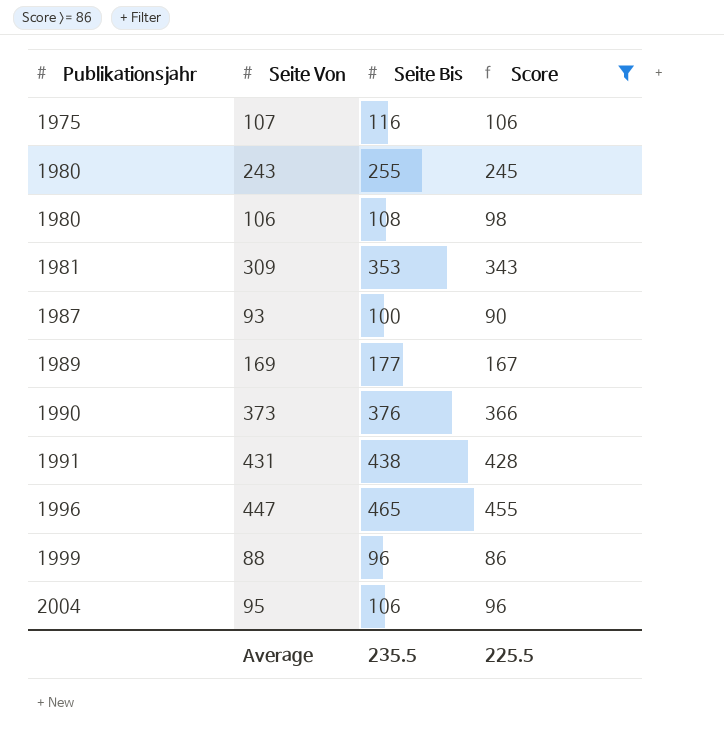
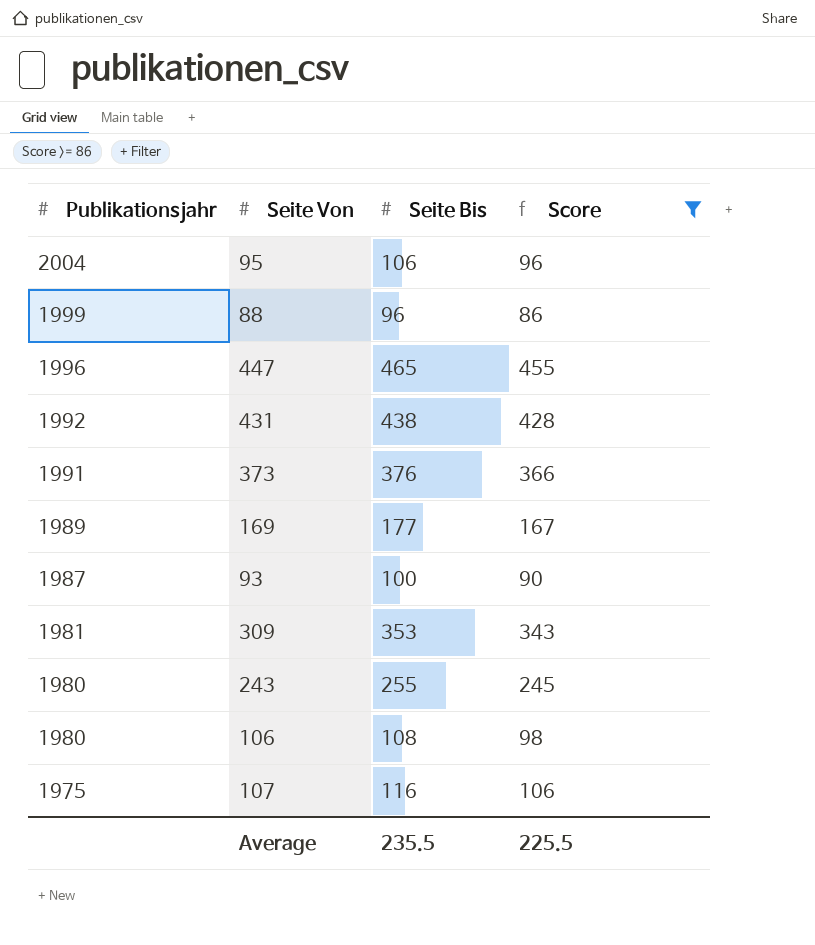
row order: Publikationsjahr ascending -> Publikationsjahr descending
431 | Publikationsjahr: 1991 -> 1992
373 | Publikationsjahr: 1990 -> 1991

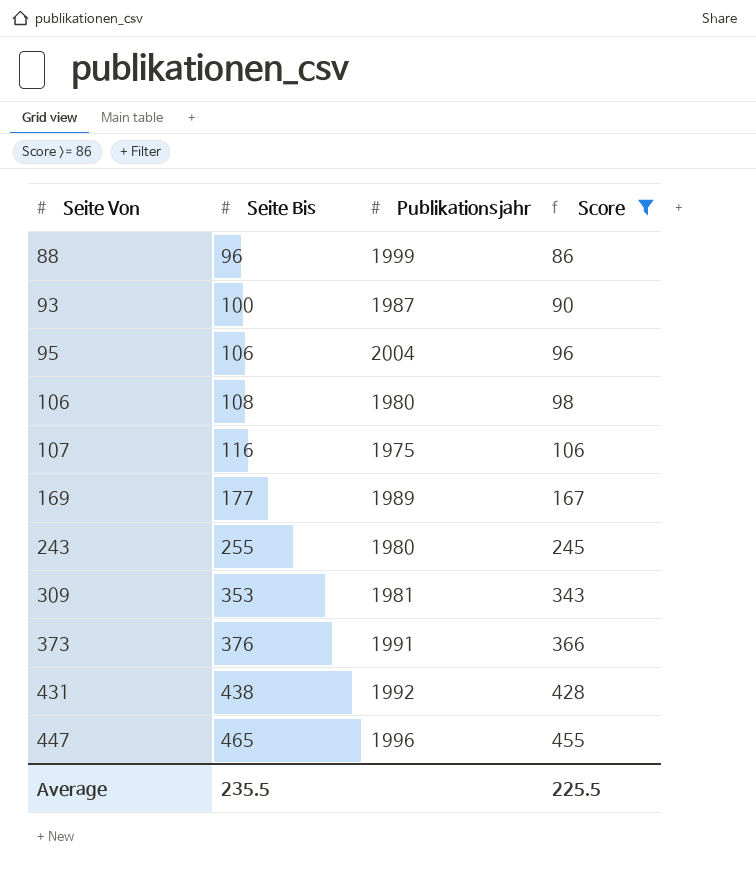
row order: Publikationsjahr descending -> Seite Von ascending
column Publikationsjahr | position: 1 -> 3

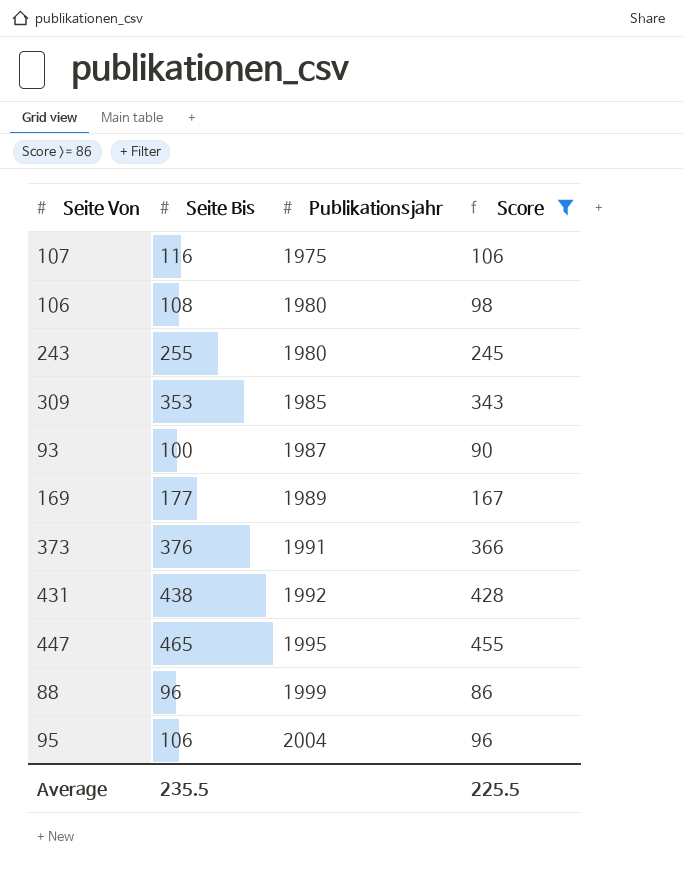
row order: Seite Von ascending -> Publikationsjahr ascending
309 | Publikationsjahr: 1981 -> 1985
447 | Publikationsjahr: 1996 -> 1995

